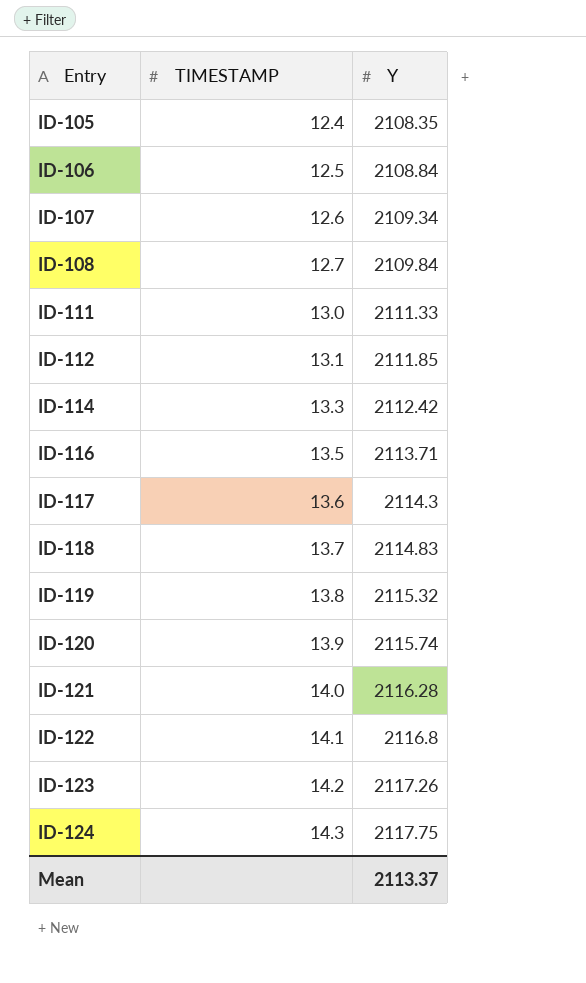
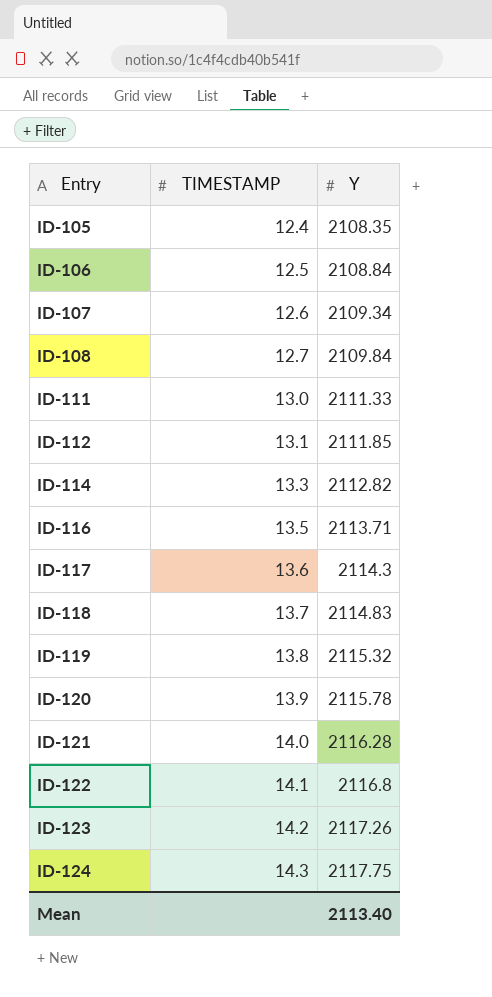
ID-114 | Y: 2112.42 -> 2112.82
ID-120 | Y: 2115.74 -> 2115.78
Mean | Y: 2113.37 -> 2113.40

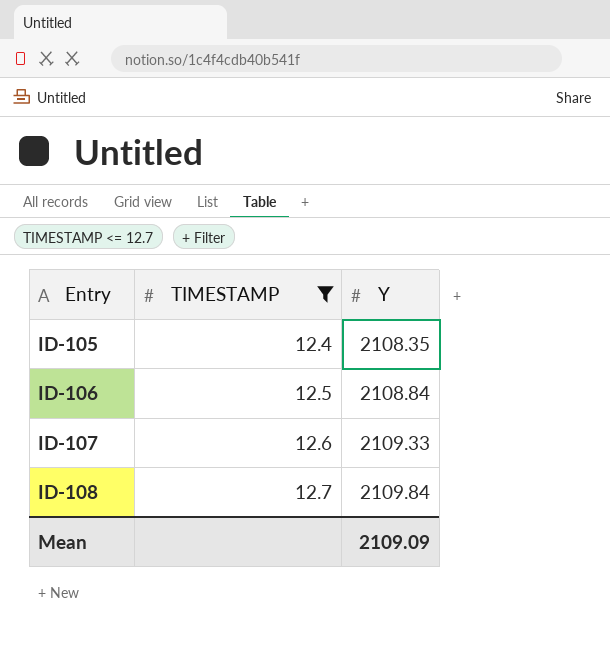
filter: none -> TIMESTAMP <= 12.7
ID-107 | Y: 2109.34 -> 2109.33
Mean | Y: 2113.40 -> 2109.09

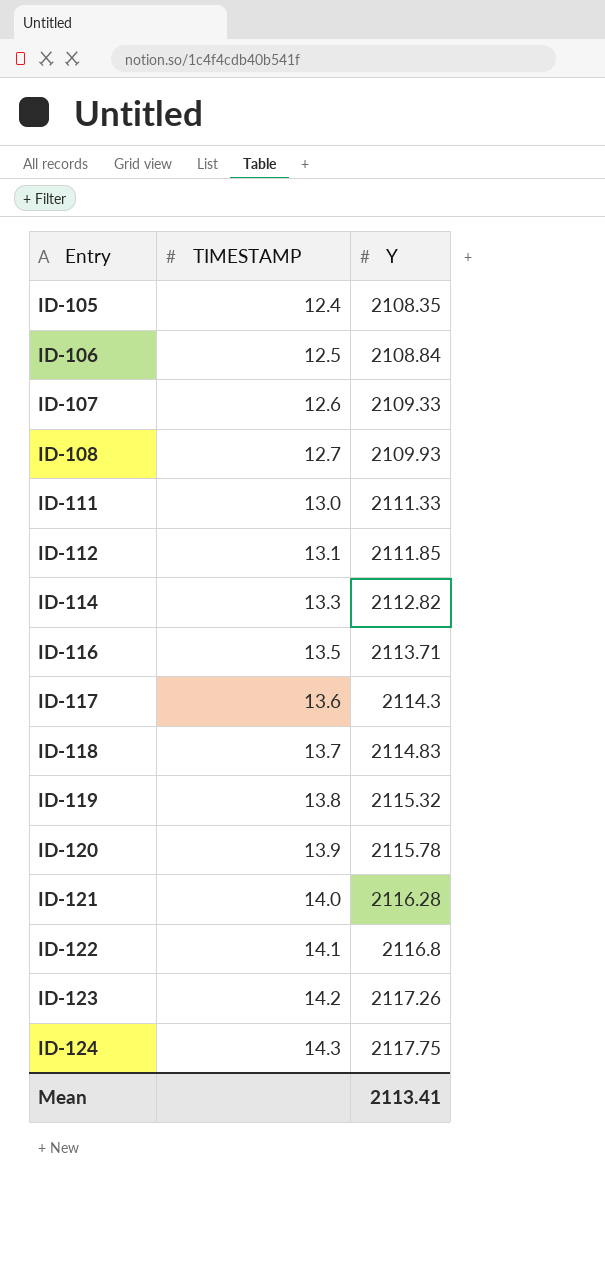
filter: TIMESTAMP <= 12.7 -> none
ID-108 | Y: 2109.84 -> 2109.93
Mean | Y: 2109.09 -> 2113.41

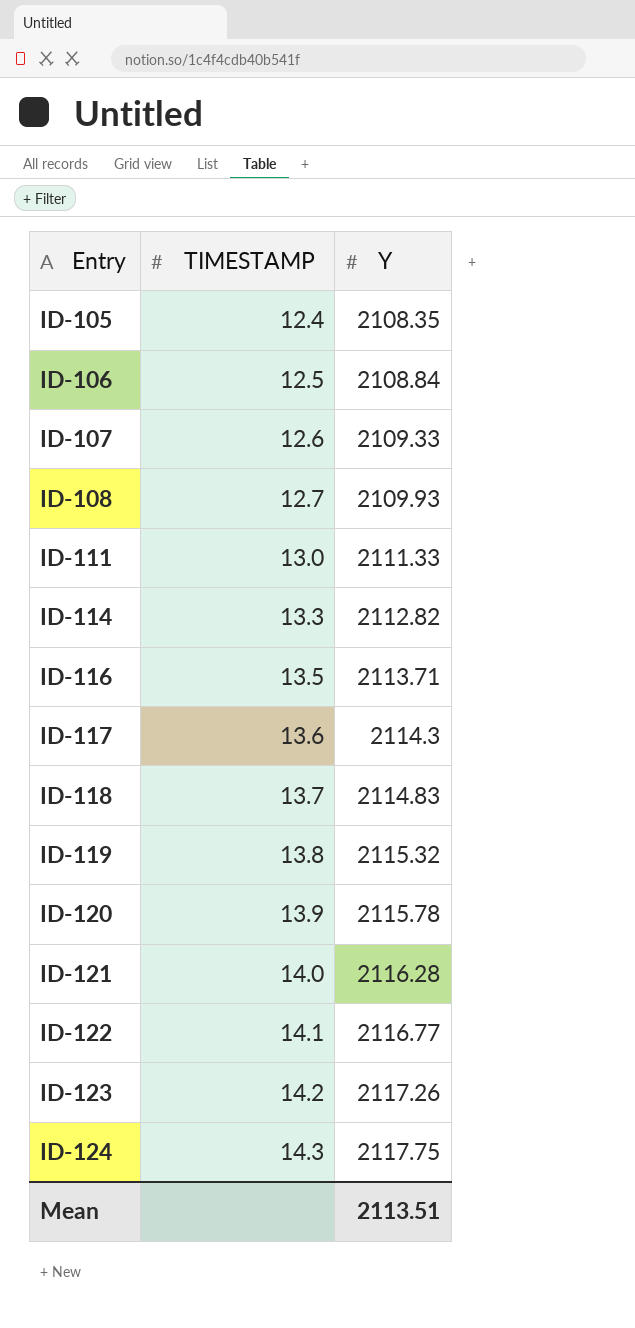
row ID-112: 13.1 | 2111.85 -> none
ID-122 | Y: 2116.8 -> 2116.77
Mean | Y: 2113.41 -> 2113.51

